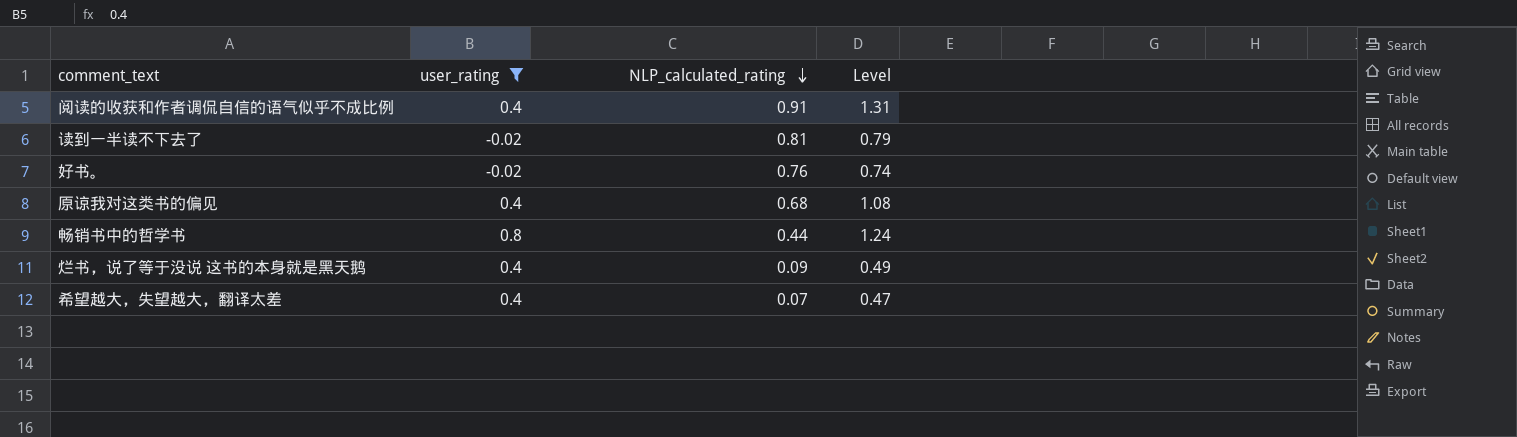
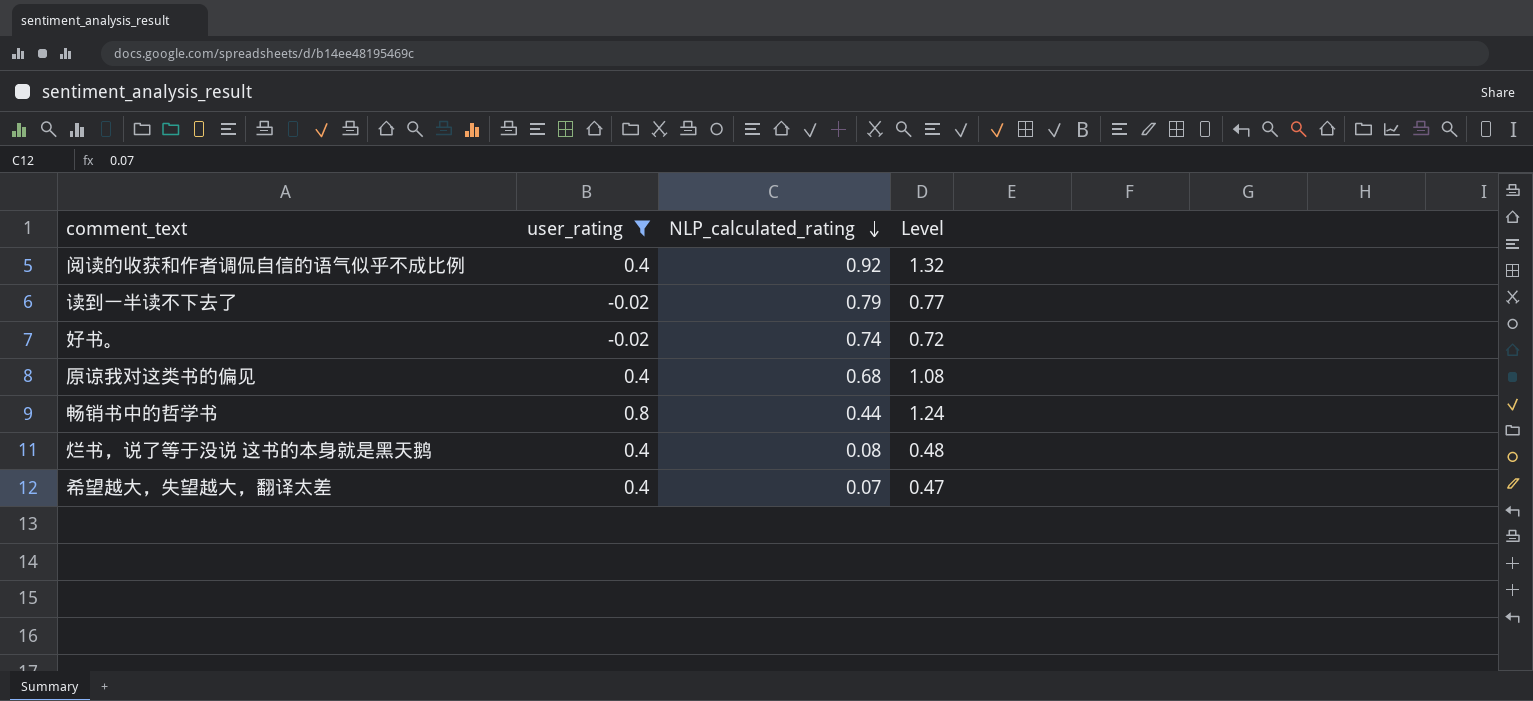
阅读的收获和作者调侃自信的语气似乎不成比例 | NLP_calculated_rating: 0.91 -> 0.92
阅读的收获和作者调侃自信的语气似乎不成比例 | Level: 1.31 -> 1.32
读到一半读不下去了 | NLP_calculated_rating: 0.81 -> 0.79
读到一半读不下去了 | Level: 0.79 -> 0.77
好书。 | NLP_calculated_rating: 0.76 -> 0.74
好书。 | Level: 0.74 -> 0.72
烂书，说了等于没说 这书的本身就是黑天鹅 | NLP_calculated_rating: 0.09 -> 0.08
烂书，说了等于没说 这书的本身就是黑天鹅 | Level: 0.49 -> 0.48

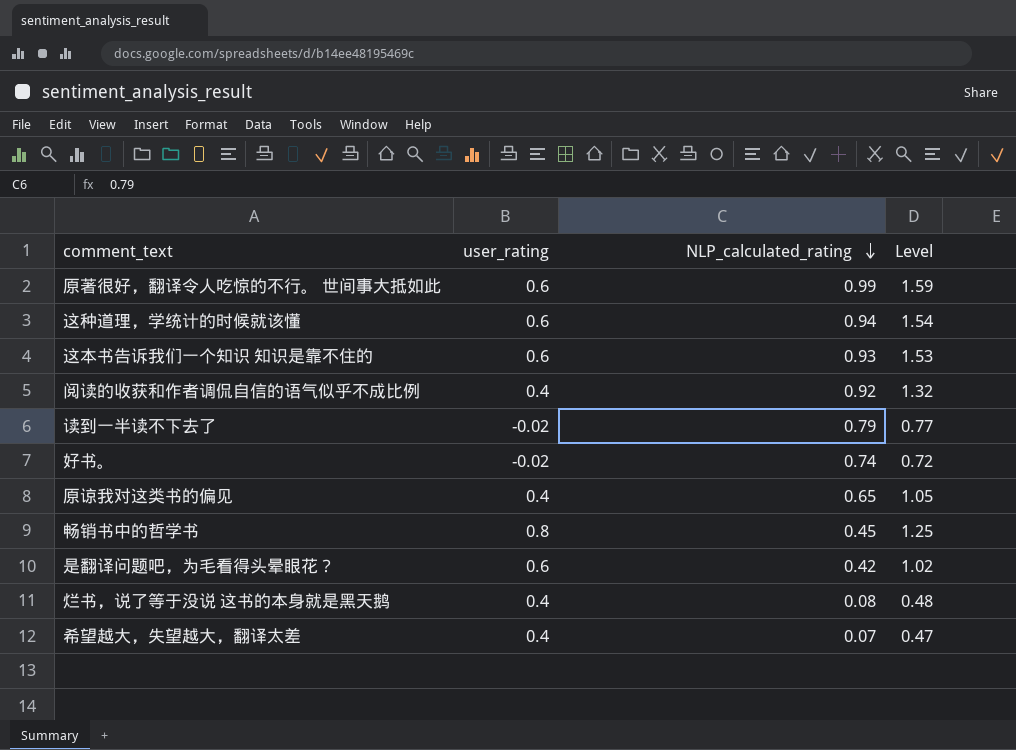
filter: user_rating != 0.6 -> none
原谅我对这类书的偏见 | NLP_calculated_rating: 0.68 -> 0.65
原谅我对这类书的偏见 | Level: 1.08 -> 1.05
畅销书中的哲学书 | NLP_calculated_rating: 0.44 -> 0.45
畅销书中的哲学书 | Level: 1.24 -> 1.25

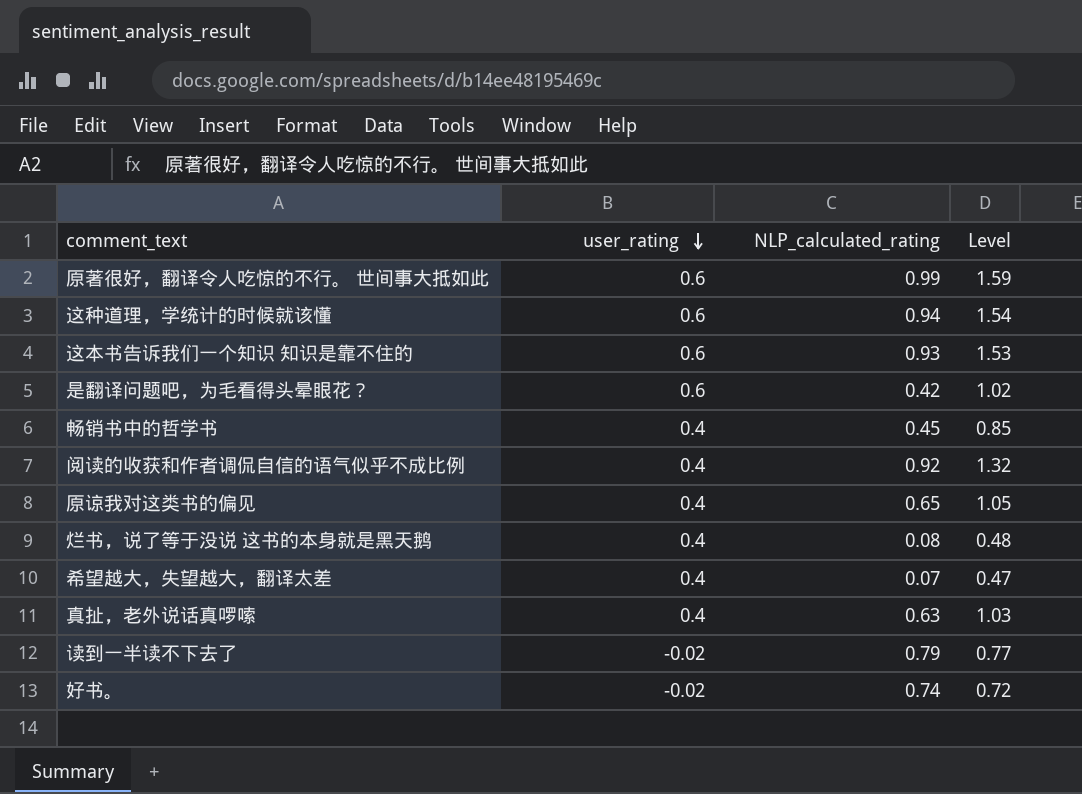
row order: NLP_calculated_rating descending -> user_rating descending
畅销书中的哲学书 | user_rating: 0.8 -> 0.4
畅销书中的哲学书 | Level: 1.25 -> 0.85
row 真扯，老外说话真啰嗦: none -> 0.4 | 0.63 | 1.03

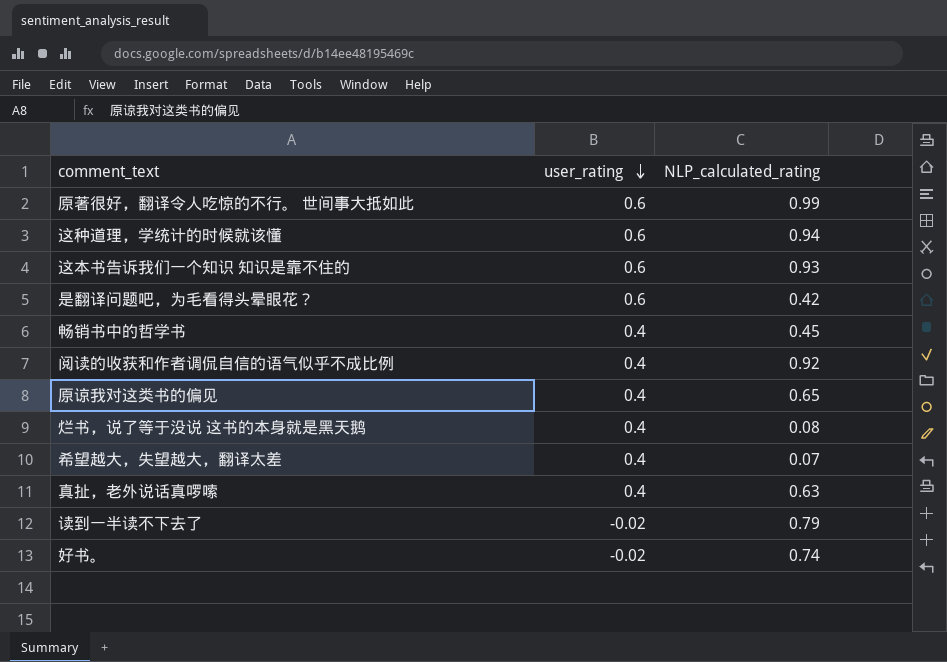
column Level | formula: [user_rating] + [NLP_calculated_rating] -> none

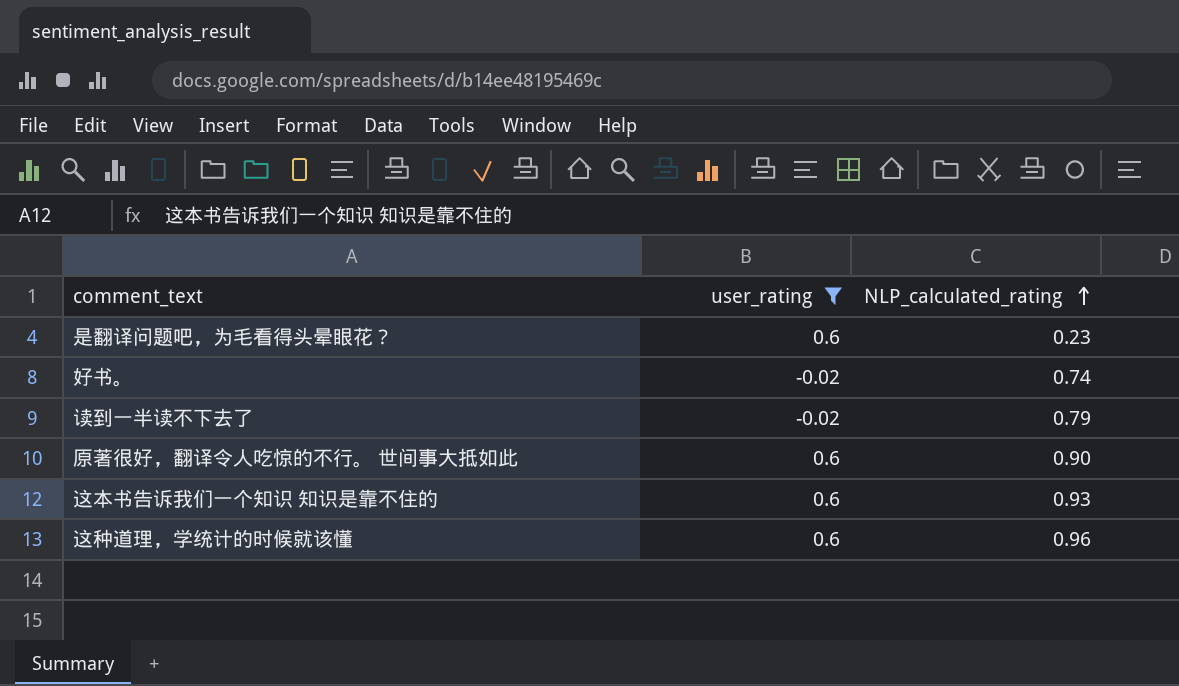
filter: none -> user_rating != 0.4
row order: user_rating descending -> NLP_calculated_rating ascending
是翻译问题吧，为毛看得头晕眼花？ | NLP_calculated_rating: 0.42 -> 0.23
原著很好，翻译令人吃惊的不行。 世间事大抵如此 | NLP_calculated_rating: 0.99 -> 0.90
这种道理，学统计的时候就该懂 | NLP_calculated_rating: 0.94 -> 0.96

